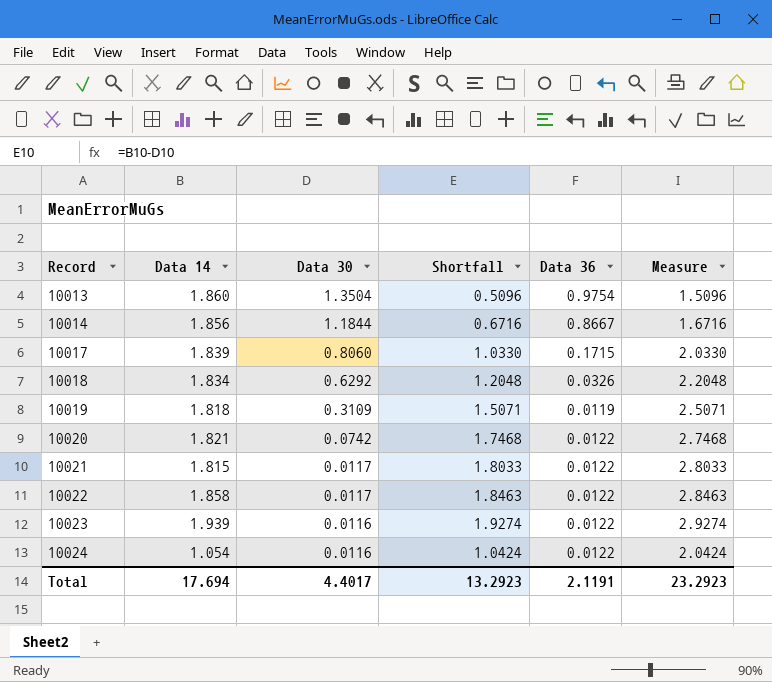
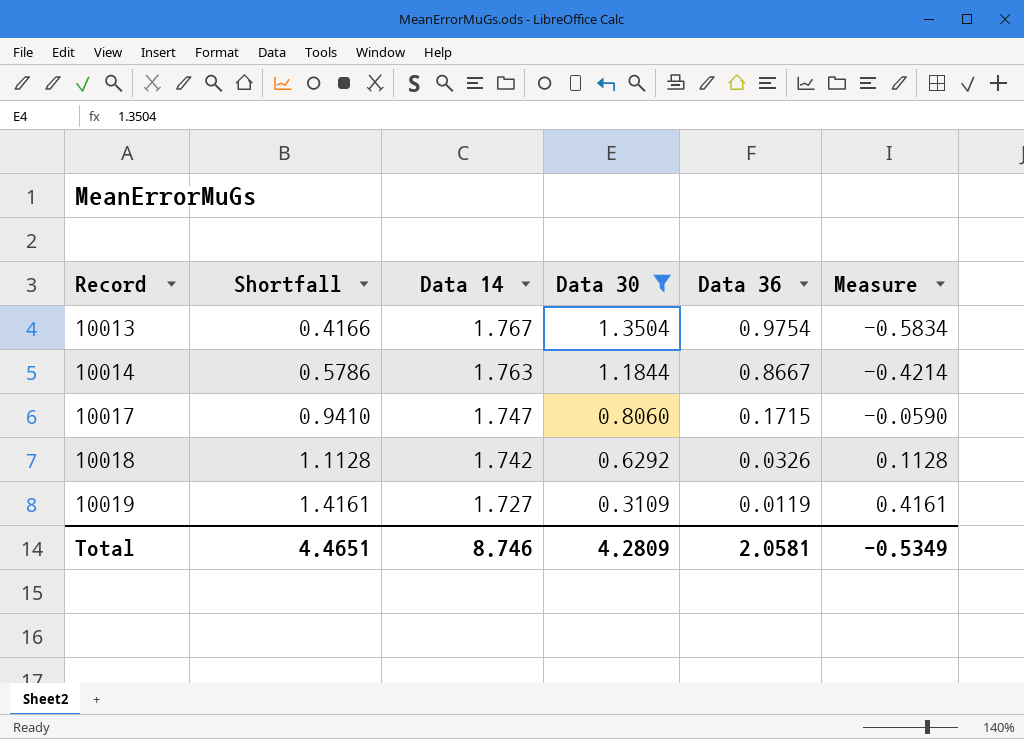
filter: none -> Data 30 >= 0.3109
column Shortfall | position: 4 -> 2
column Measure | formula: [Shortfall] + 1 -> [Shortfall] - 1
10013 | Shortfall: 0.5096 -> 0.4166
10013 | Data 14: 1.860 -> 1.767
10014 | Shortfall: 0.6716 -> 0.5786
10014 | Data 14: 1.856 -> 1.763
10017 | Shortfall: 1.0330 -> 0.9410
10017 | Data 14: 1.839 -> 1.747
10018 | Shortfall: 1.2048 -> 1.1128
10018 | Data 14: 1.834 -> 1.742
10019 | Shortfall: 1.5071 -> 1.4161
10019 | Data 14: 1.818 -> 1.727
Total | Shortfall: 13.2923 -> 4.4651
Total | Data 14: 17.694 -> 8.746
Total | Data 30: 4.4017 -> 4.2809
Total | Data 36: 2.1191 -> 2.0581
Total | Measure: 23.2923 -> -0.5349

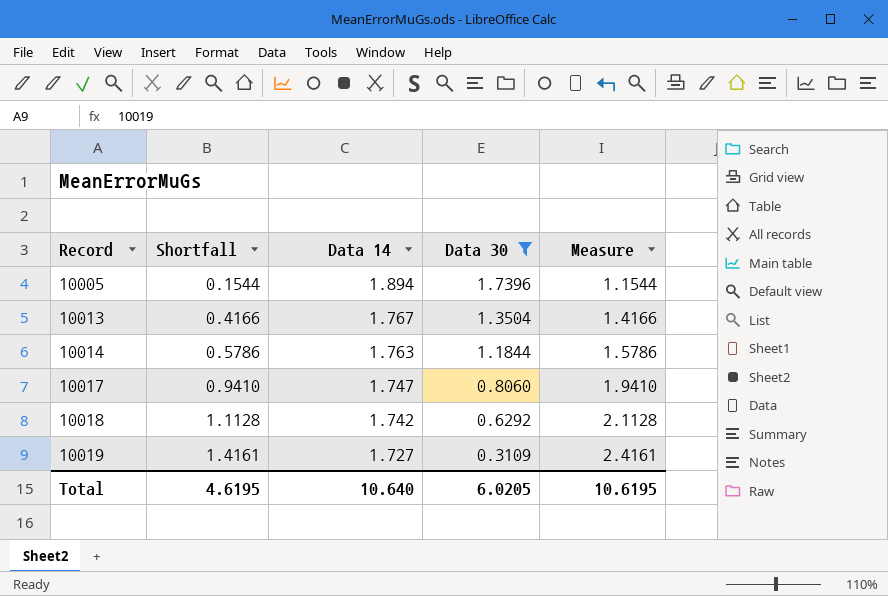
column Data 36 | position: 5 -> none
column Measure | formula: [Shortfall] - 1 -> [Shortfall] + 1
row 10005: none -> 0.1544 | 1.894 | 1.7396 | 1.1544
Total | Shortfall: 4.4651 -> 4.6195
Total | Data 14: 8.746 -> 10.640
Total | Data 30: 4.2809 -> 6.0205
Total | Measure: -0.5349 -> 10.6195

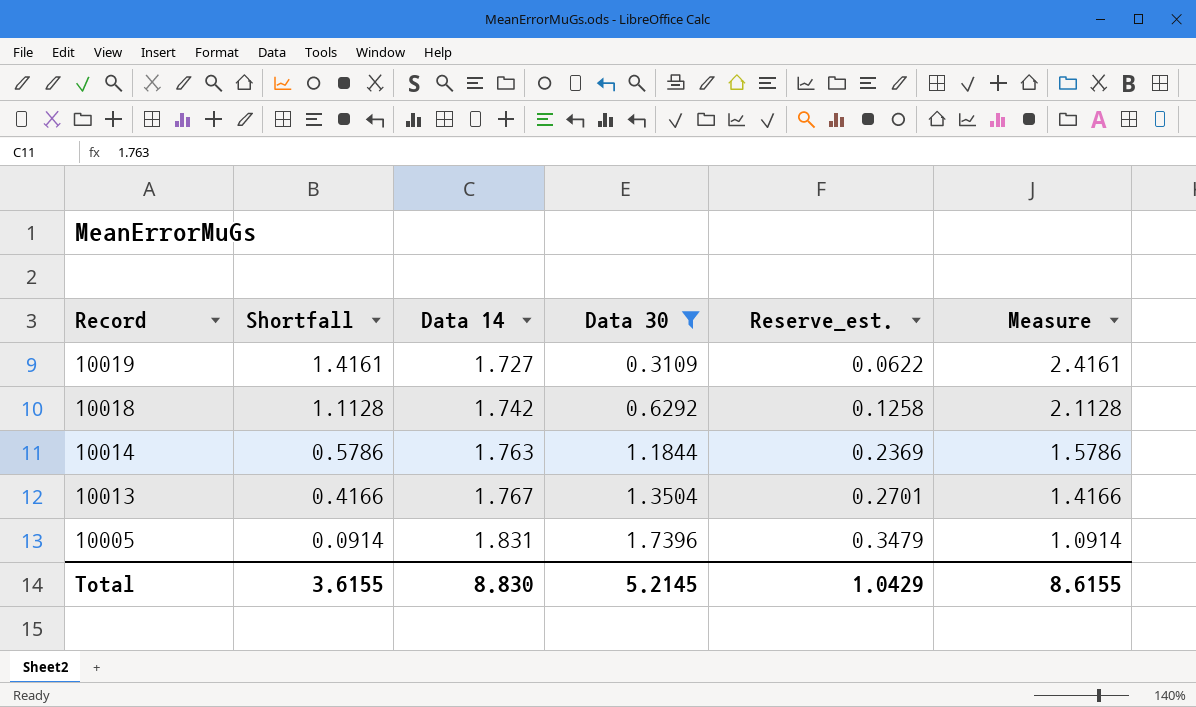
row order: Record ascending -> Record descending
column Reserve_est. | formula: none -> [Data 30] * 0.2
row 10017: 0.9410 | 1.747 | 0.8060 | 1.9410 -> none
10005 | Shortfall: 0.1544 -> 0.0914
10005 | Data 14: 1.894 -> 1.831
10005 | Measure: 1.1544 -> 1.0914
Total | Shortfall: 4.6195 -> 3.6155
Total | Data 14: 10.640 -> 8.830
Total | Data 30: 6.0205 -> 5.2145
Total | Measure: 10.6195 -> 8.6155

